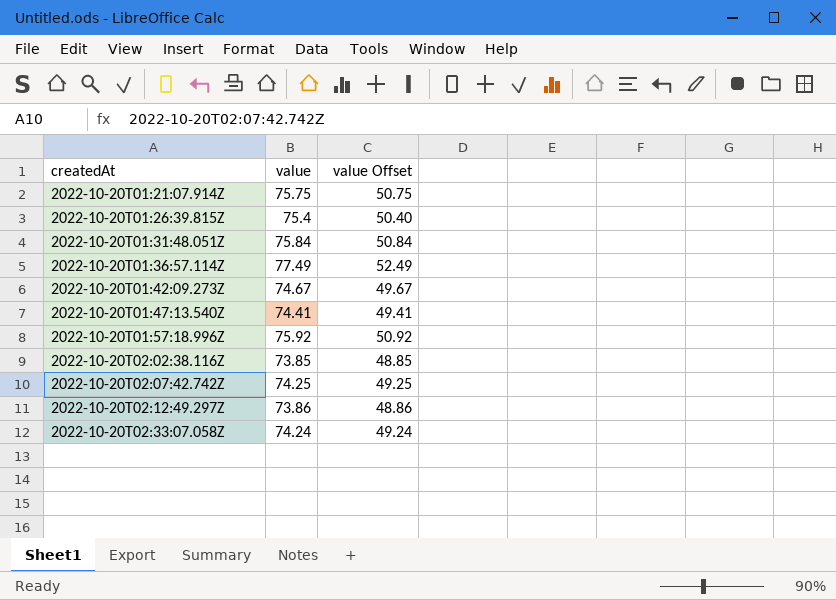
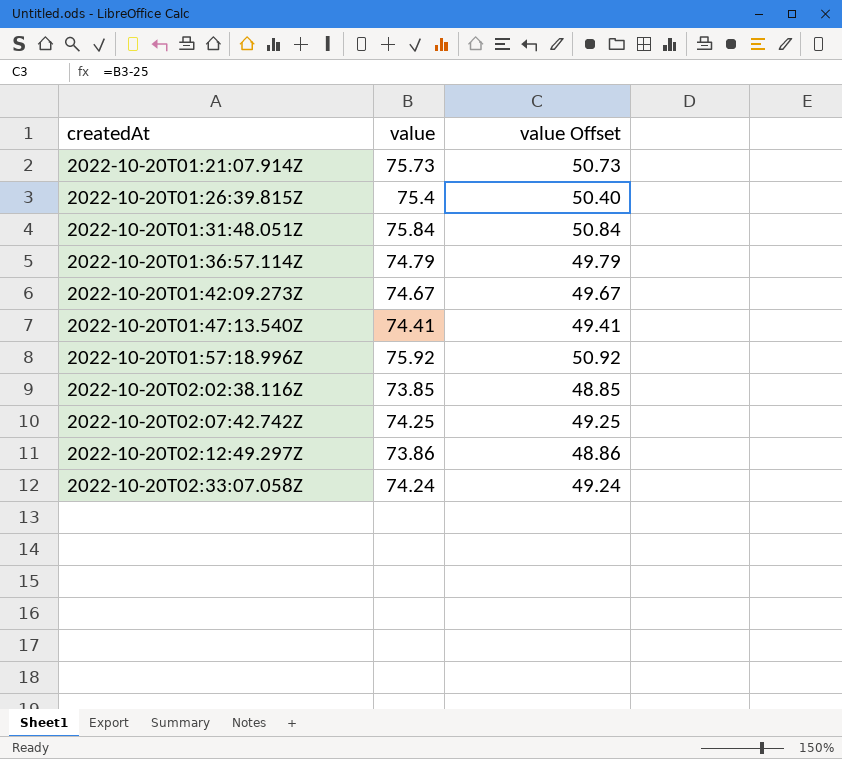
2022-10-20T01:21:07.914Z | value: 75.75 -> 75.73
2022-10-20T01:21:07.914Z | value Offset: 50.75 -> 50.73
2022-10-20T01:36:57.114Z | value: 77.49 -> 74.79
2022-10-20T01:36:57.114Z | value Offset: 52.49 -> 49.79

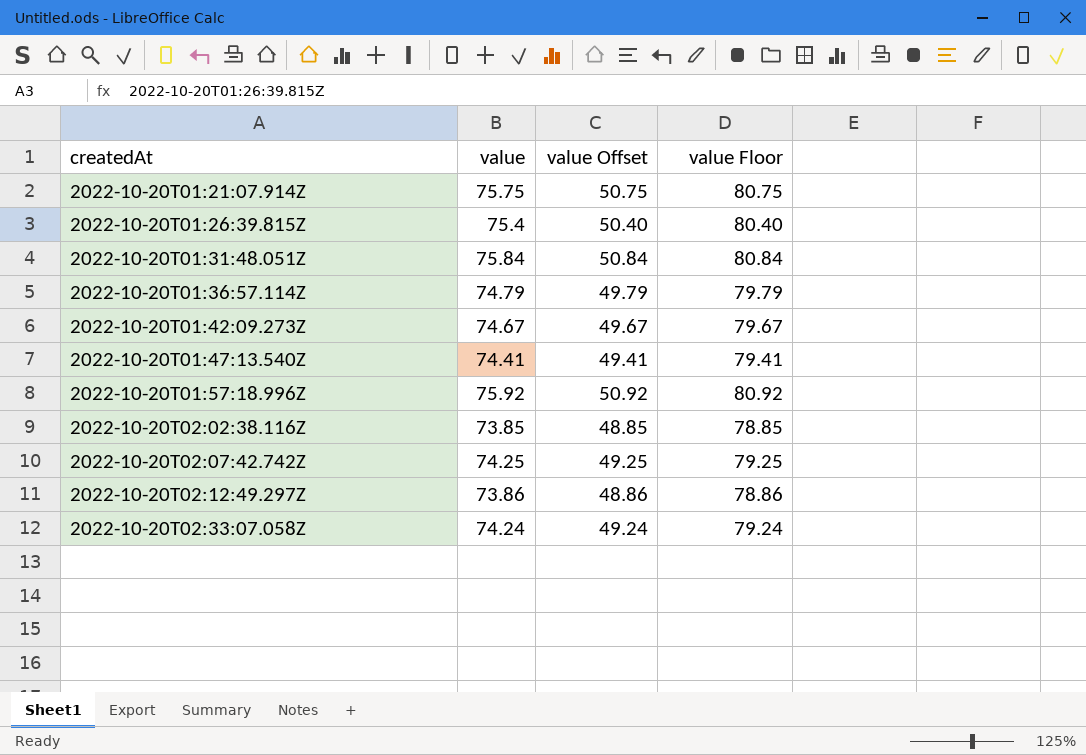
column value Floor | formula: none -> [value] + 5
2022-10-20T01:21:07.914Z | value: 75.73 -> 75.75
2022-10-20T01:21:07.914Z | value Offset: 50.73 -> 50.75

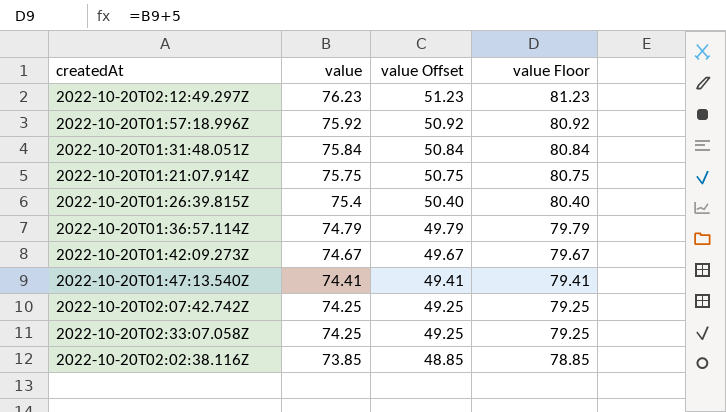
row order: createdAt ascending -> value descending
2022-10-20T02:12:49.297Z | value: 73.86 -> 76.23
2022-10-20T02:12:49.297Z | value Offset: 48.86 -> 51.23
2022-10-20T02:12:49.297Z | value Floor: 78.86 -> 81.23
2022-10-20T02:33:07.058Z | value: 74.24 -> 74.25
2022-10-20T02:33:07.058Z | value Offset: 49.24 -> 49.25
2022-10-20T02:33:07.058Z | value Floor: 79.24 -> 79.25

